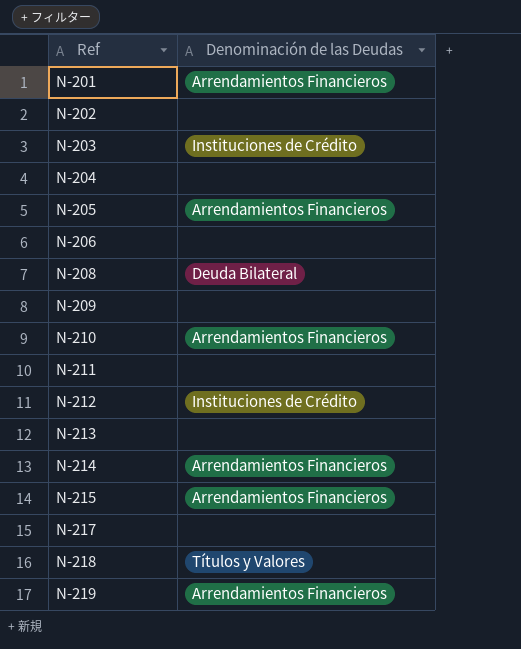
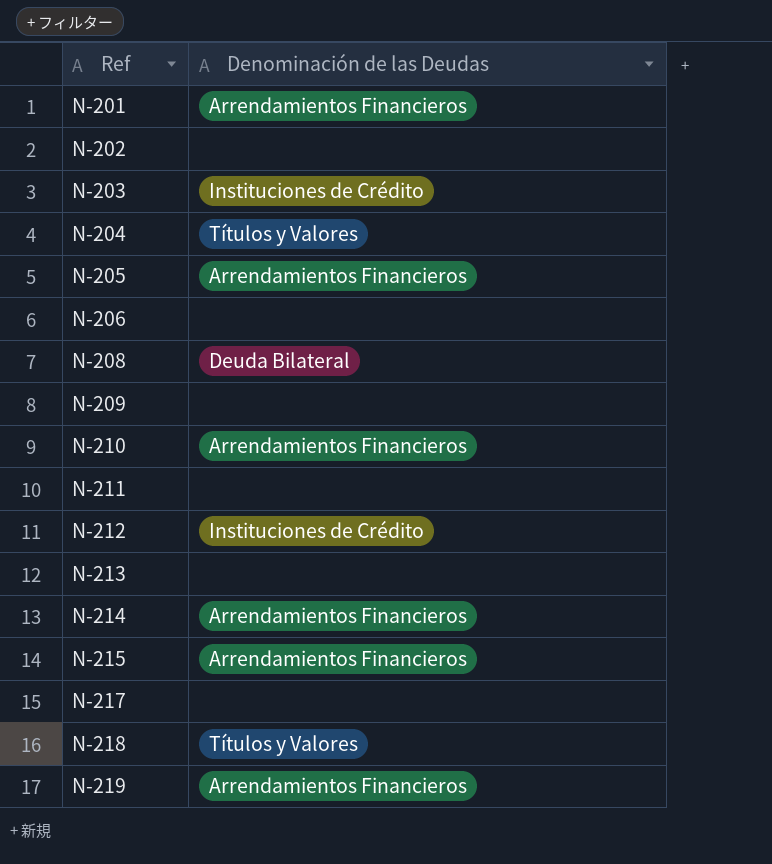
N-204 | Denominación de las Deudas: none -> Títulos y Valores

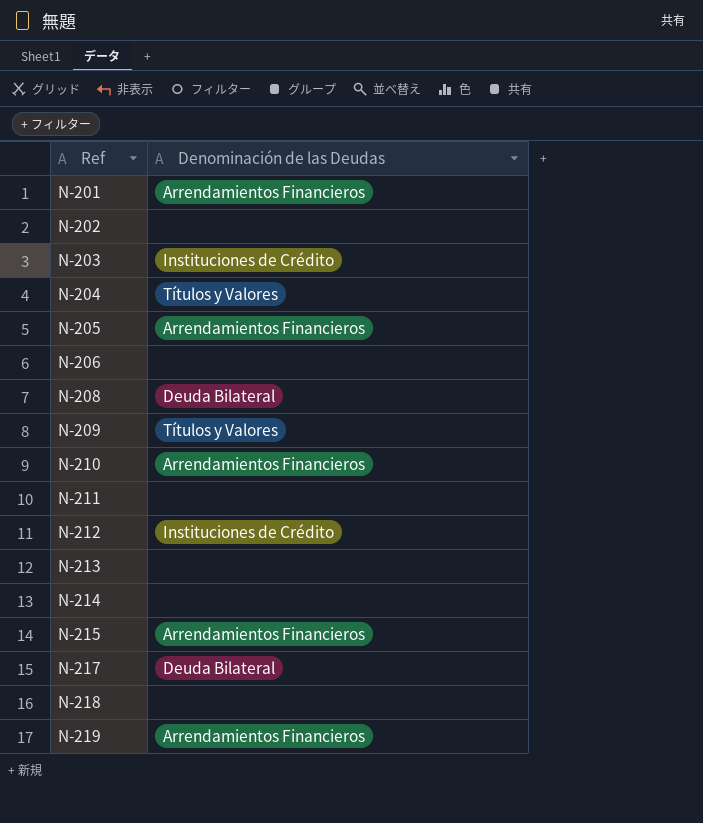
N-209 | Denominación de las Deudas: none -> Títulos y Valores
N-214 | Denominación de las Deudas: Arrendamientos Financieros -> none
N-217 | Denominación de las Deudas: none -> Deuda Bilateral
N-218 | Denominación de las Deudas: Títulos y Valores -> none

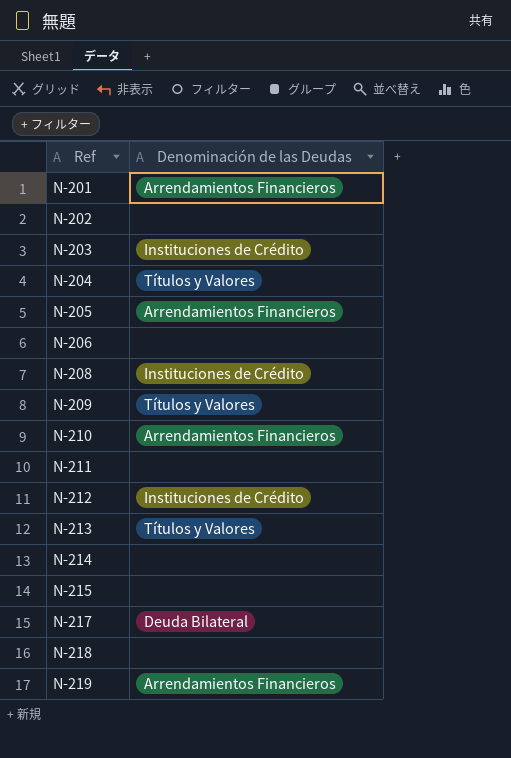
N-208 | Denominación de las Deudas: Deuda Bilateral -> Instituciones de Crédito
N-213 | Denominación de las Deudas: none -> Títulos y Valores
N-215 | Denominación de las Deudas: Arrendamientos Financieros -> none

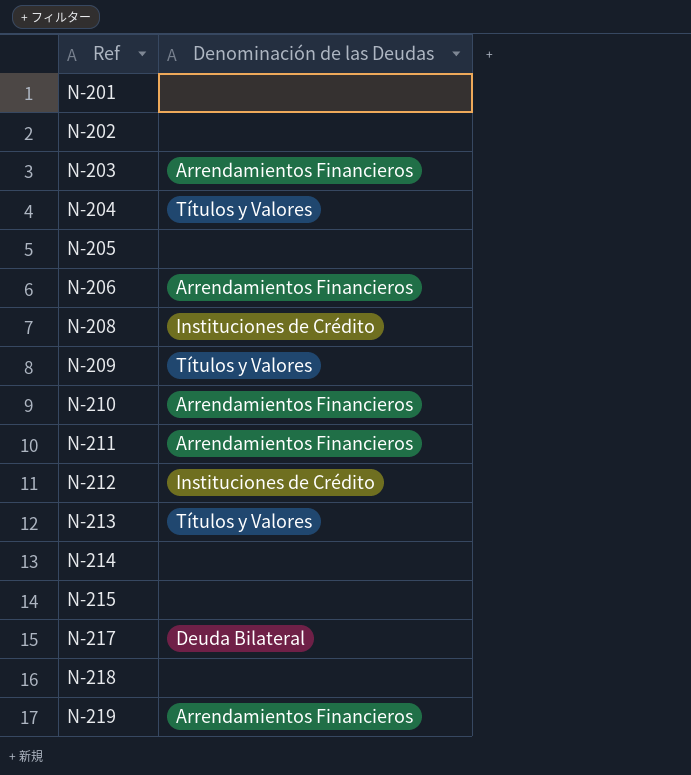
N-201 | Denominación de las Deudas: Arrendamientos Financieros -> none
N-203 | Denominación de las Deudas: Instituciones de Crédito -> Arrendamientos Financieros
N-205 | Denominación de las Deudas: Arrendamientos Financieros -> none
N-206 | Denominación de las Deudas: none -> Arrendamientos Financieros
N-211 | Denominación de las Deudas: none -> Arrendamientos Financieros

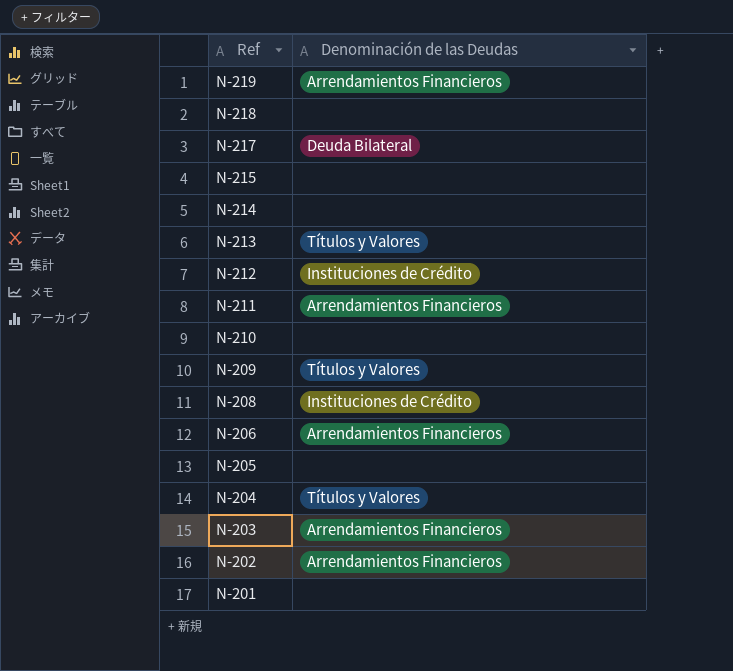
row order: Ref ascending -> Ref descending
N-210 | Denominación de las Deudas: Arrendamientos Financieros -> none
N-202 | Denominación de las Deudas: none -> Arrendamientos Financieros

